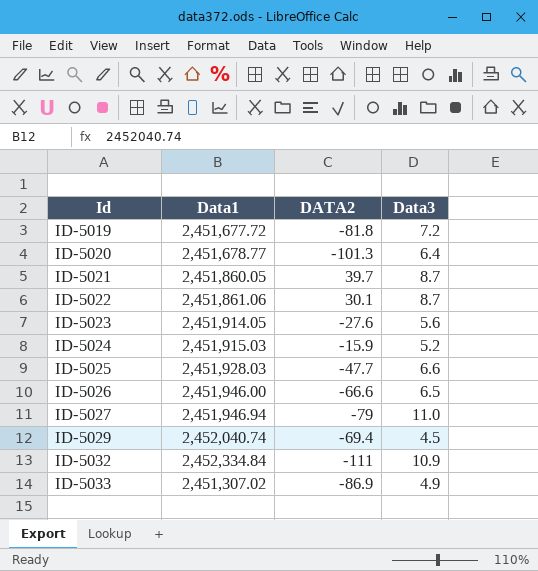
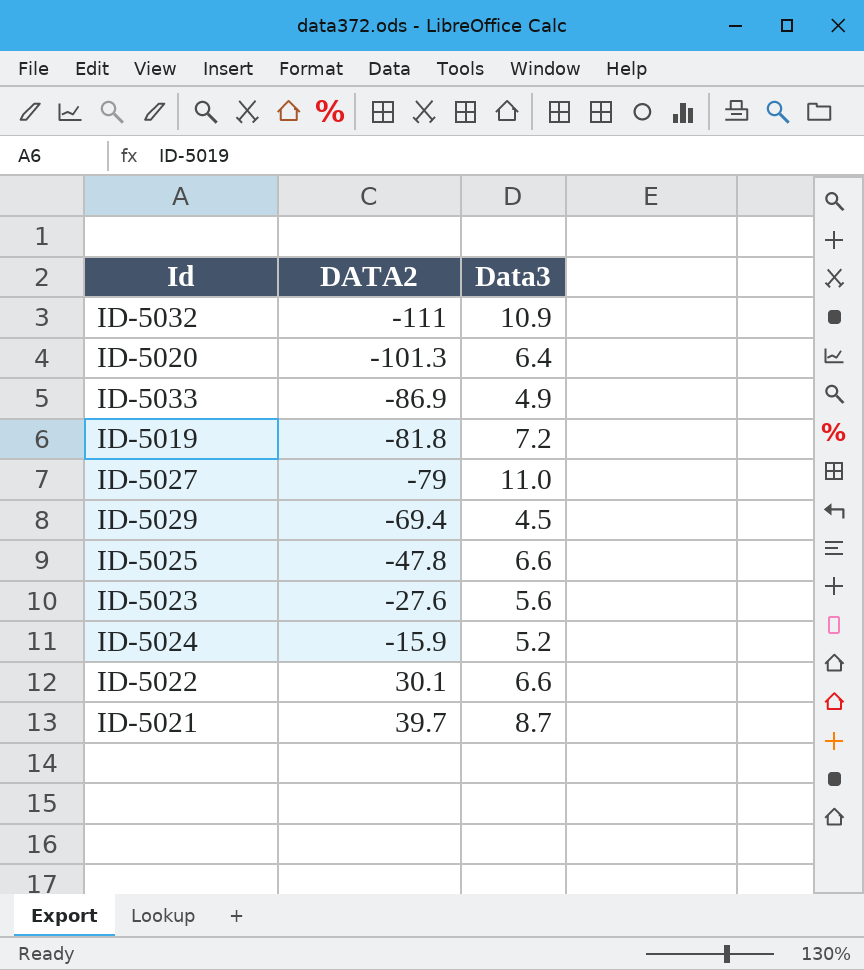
row order: Id ascending -> DATA2 ascending
column Data1 | position: 2 -> none
row ID-5026: 2,451,946.00 | -66.6 | 6.5 -> none
ID-5025 | DATA2: -47.7 -> -47.8
ID-5022 | Data3: 8.7 -> 6.6

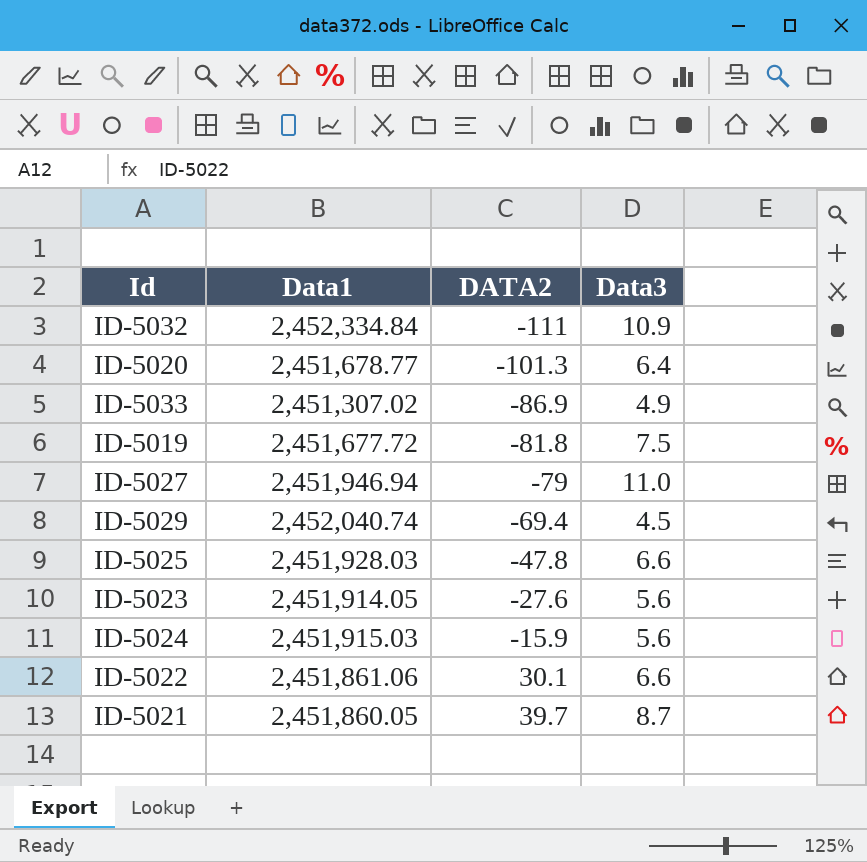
column Data1 | position: none -> 2
ID-5019 | Data3: 7.2 -> 7.5
ID-5024 | Data3: 5.2 -> 5.6

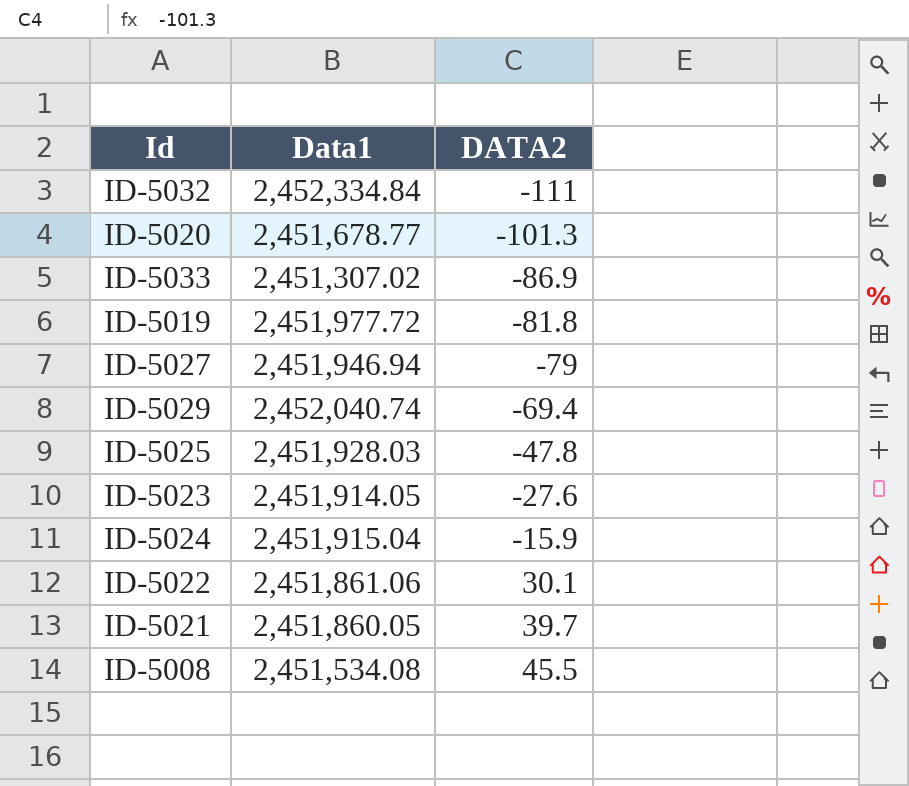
column Data3 | position: 4 -> none
ID-5019 | Data1: 2,451,677.72 -> 2,451,977.72
ID-5024 | Data1: 2,451,915.03 -> 2,451,915.04
row ID-5008: none -> 2,451,534.08 | 45.5

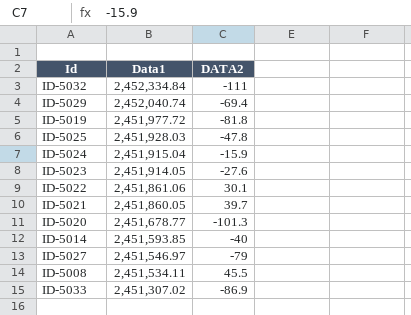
row order: DATA2 ascending -> Data1 descending
row ID-5014: none -> 2,451,593.85 | -40
ID-5027 | Data1: 2,451,946.94 -> 2,451,546.97
ID-5008 | Data1: 2,451,534.08 -> 2,451,534.11

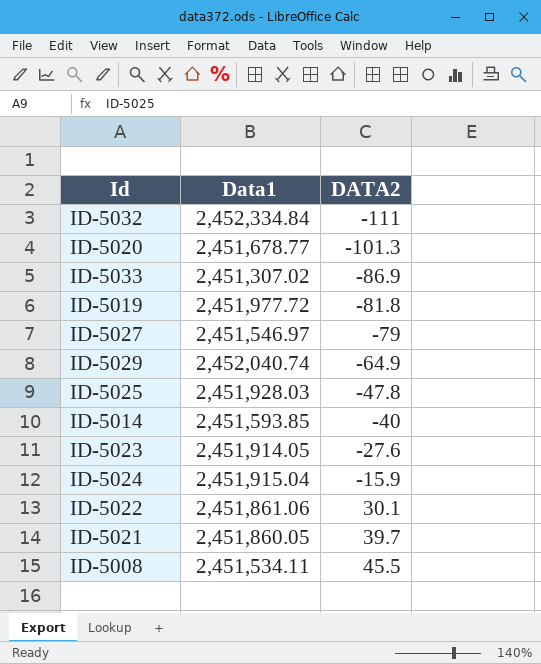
row order: Data1 descending -> DATA2 ascending
ID-5029 | DATA2: -69.4 -> -64.9

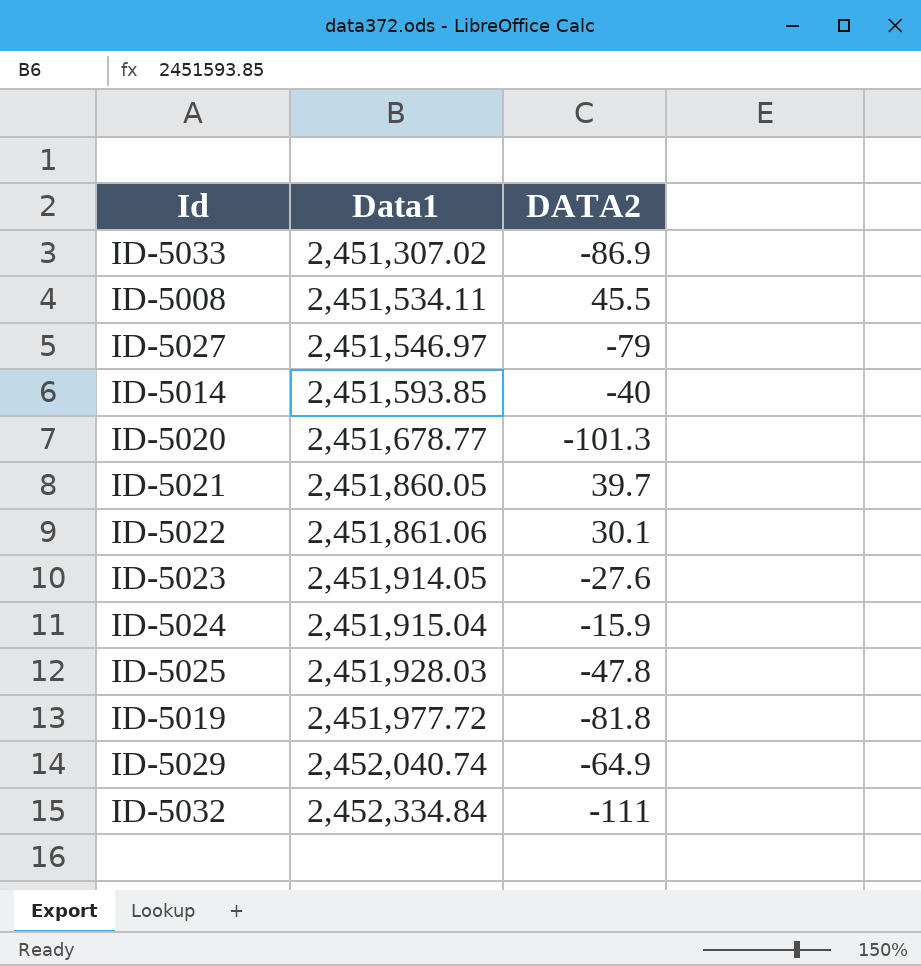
row order: DATA2 ascending -> Data1 ascending

